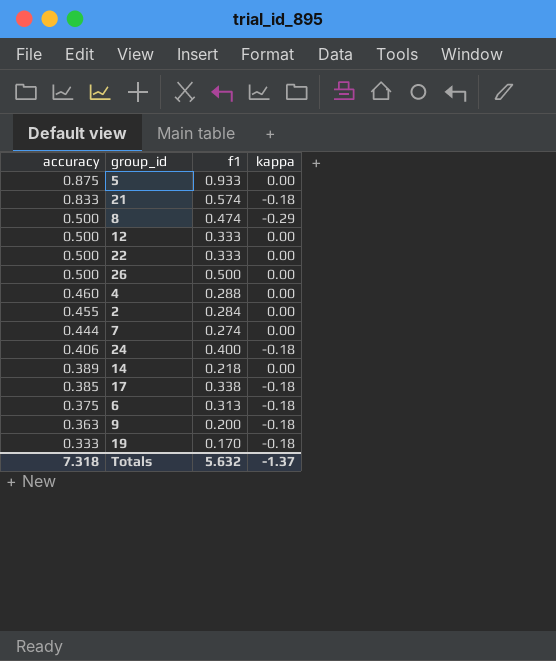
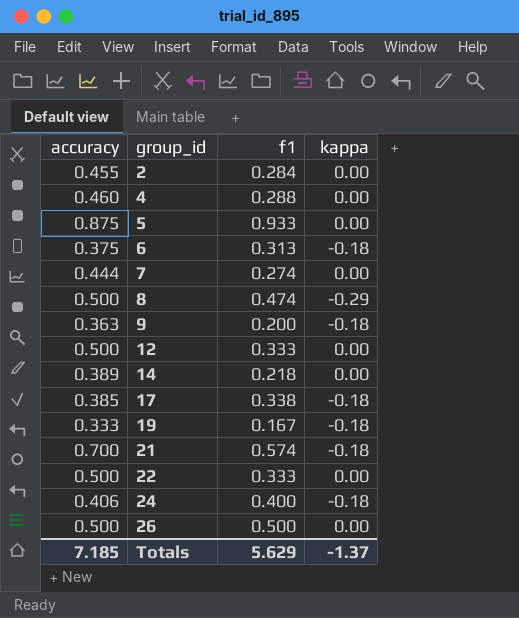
row order: accuracy descending -> group_id ascending
19 | f1: 0.170 -> 0.167
21 | accuracy: 0.833 -> 0.700
Totals | accuracy: 7.318 -> 7.185
Totals | f1: 5.632 -> 5.629

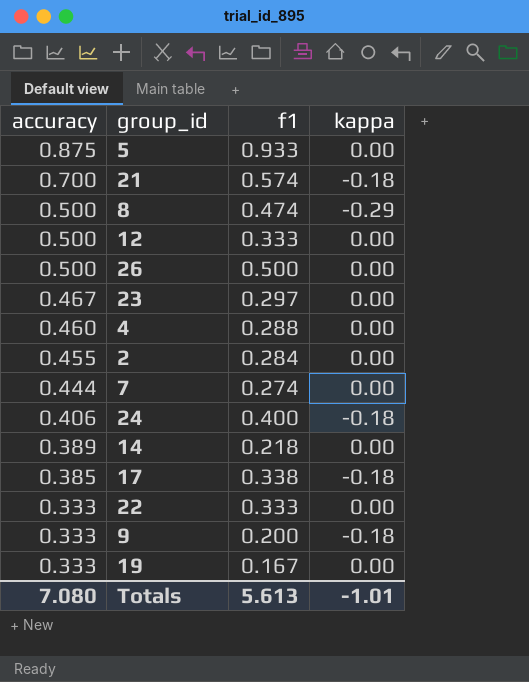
row order: group_id ascending -> accuracy descending
row 6: 0.375 | 0.313 | -0.18 -> none
row 23: none -> 0.467 | 0.297 | 0.00
22 | accuracy: 0.500 -> 0.333
9 | accuracy: 0.363 -> 0.333
19 | kappa: -0.18 -> 0.00
Totals | accuracy: 7.185 -> 7.080
Totals | f1: 5.629 -> 5.613
Totals | kappa: -1.37 -> -1.01

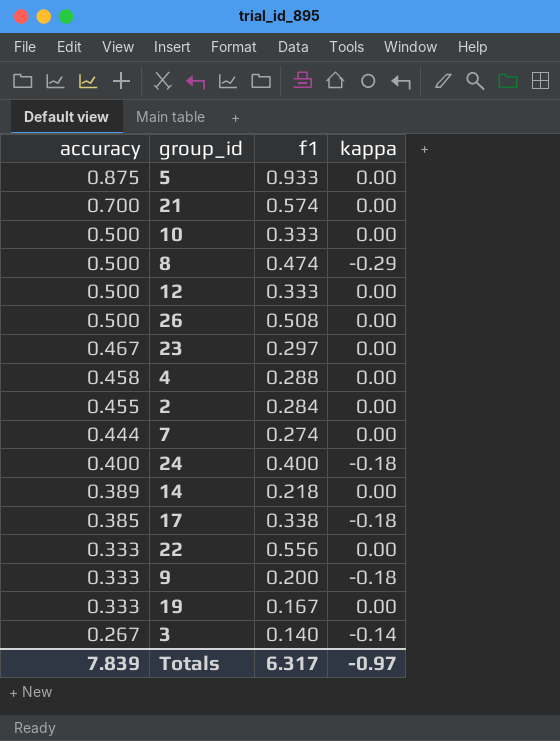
21 | kappa: -0.18 -> 0.00
row 10: none -> 0.500 | 0.333 | 0.00
26 | f1: 0.500 -> 0.508
4 | accuracy: 0.460 -> 0.458
24 | accuracy: 0.406 -> 0.400
22 | f1: 0.333 -> 0.556
row 3: none -> 0.267 | 0.140 | -0.14
Totals | accuracy: 7.080 -> 7.839
Totals | f1: 5.613 -> 6.317
Totals | kappa: -1.01 -> -0.97

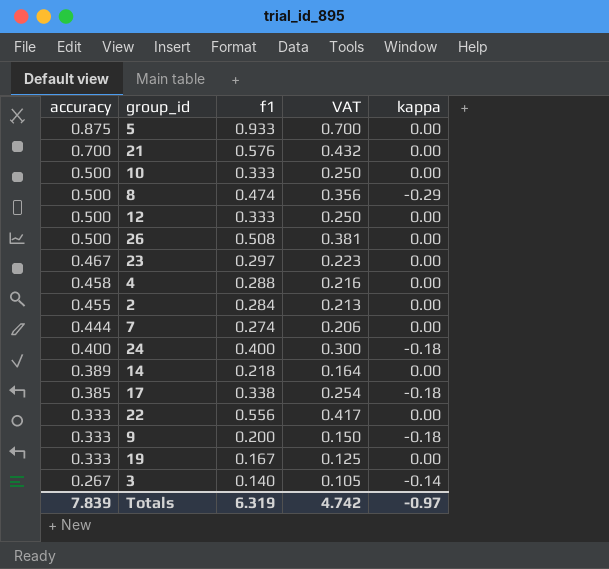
column VAT | formula: none -> [f1] * 0.75
21 | f1: 0.574 -> 0.576
Totals | f1: 6.317 -> 6.319

